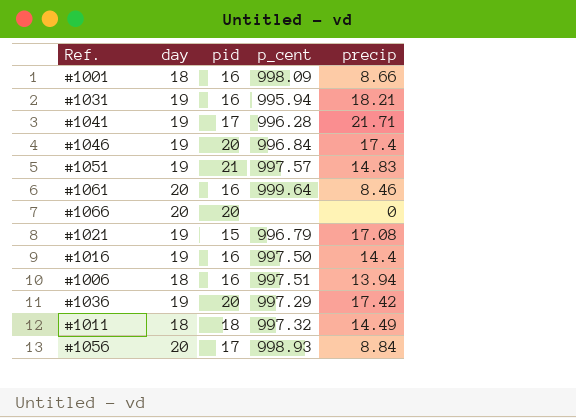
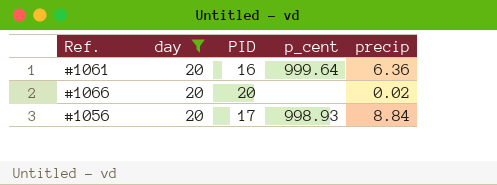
filter: none -> day = 20
column name: pid -> PID
#1061 | precip: 8.46 -> 6.36
#1066 | precip: 0 -> 0.02

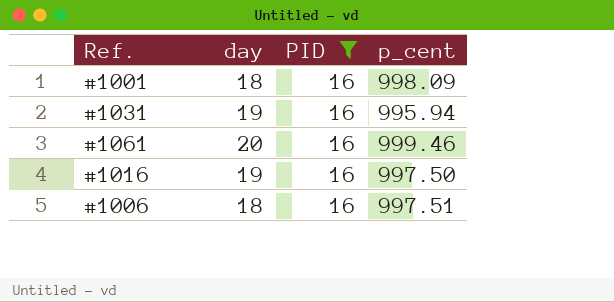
filter: day = 20 -> PID = 16
column precip | position: 5 -> none
#1061 | p_cent: 999.64 -> 999.46

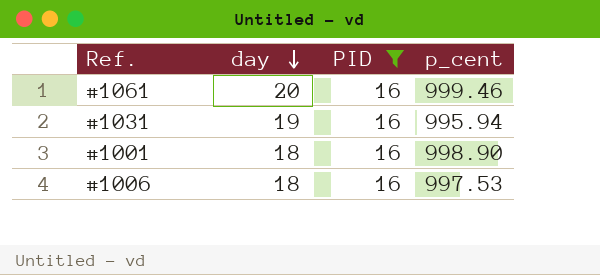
row order: none -> day descending
row #1016: 19 | 16 | 997.50 -> none
#1001 | p_cent: 998.09 -> 998.90
#1006 | p_cent: 997.51 -> 997.53

